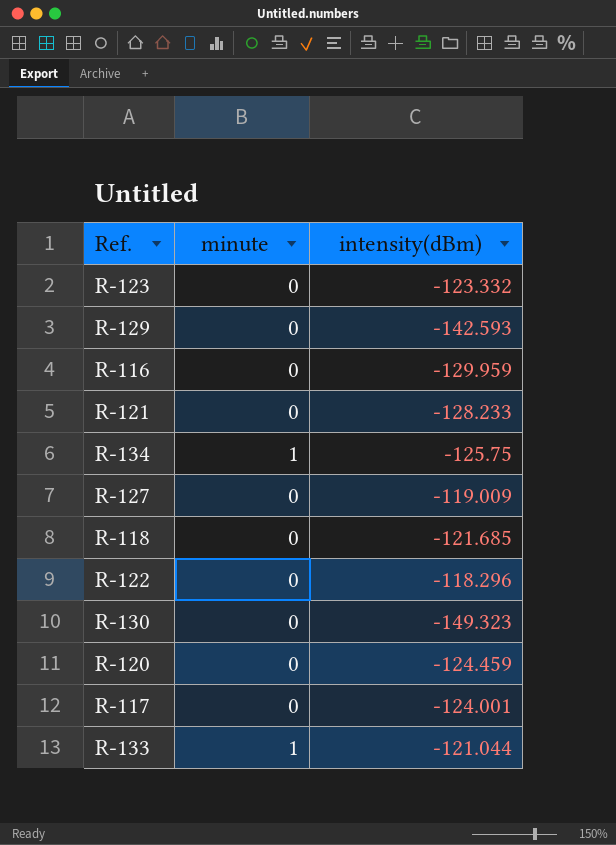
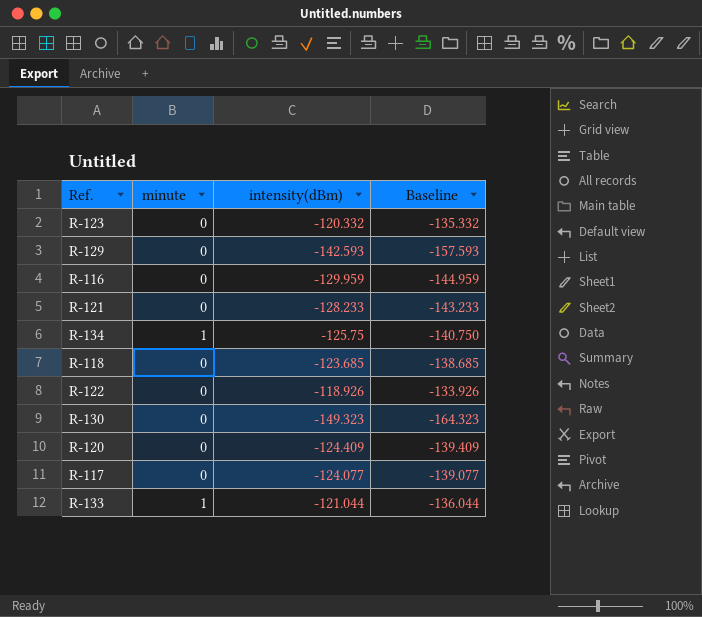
column Baseline | formula: none -> [intensity(dBm)] - 15
row R-127: 0 | -119.009 -> none
R-123 | intensity(dBm): -123.332 -> -120.332
R-118 | intensity(dBm): -121.685 -> -123.685
R-122 | intensity(dBm): -118.296 -> -118.926
R-120 | intensity(dBm): -124.459 -> -124.409
R-117 | intensity(dBm): -124.001 -> -124.077

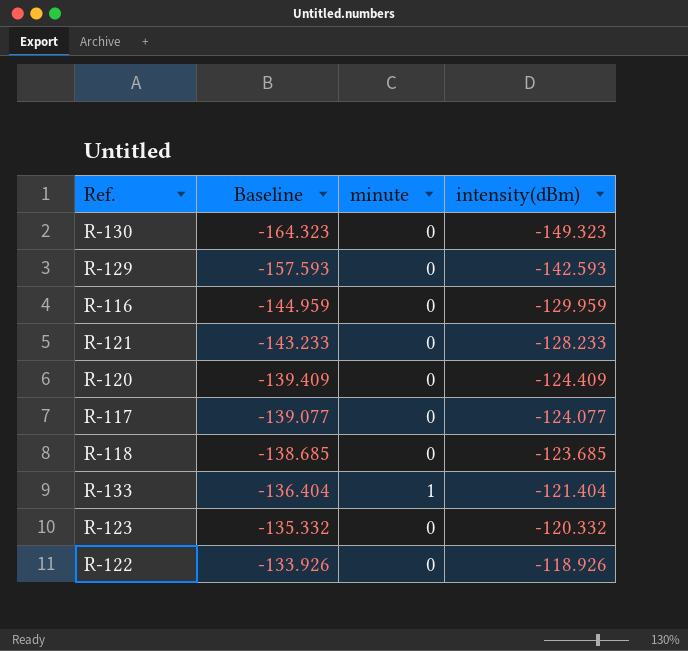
row order: none -> Baseline ascending
column Baseline | position: 4 -> 2
row R-134: 1 | -125.75 | -140.750 -> none
R-133 | Baseline: -136.044 -> -136.404
R-133 | intensity(dBm): -121.044 -> -121.404

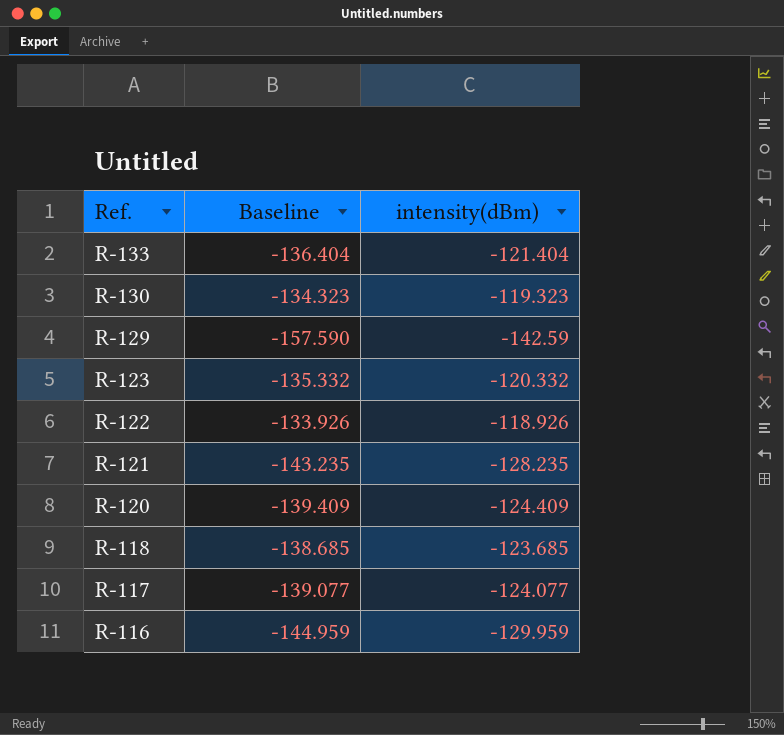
row order: Baseline ascending -> Ref. descending
column minute | position: 3 -> none
R-130 | Baseline: -164.323 -> -134.323
R-130 | intensity(dBm): -149.323 -> -119.323
R-129 | Baseline: -157.593 -> -157.590
R-129 | intensity(dBm): -142.593 -> -142.59
R-121 | Baseline: -143.233 -> -143.235
R-121 | intensity(dBm): -128.233 -> -128.235

